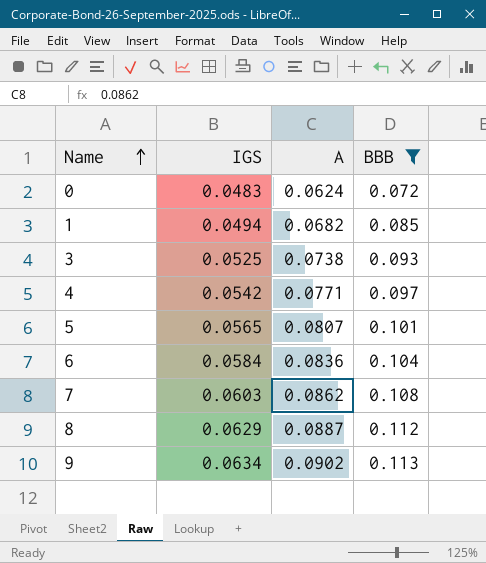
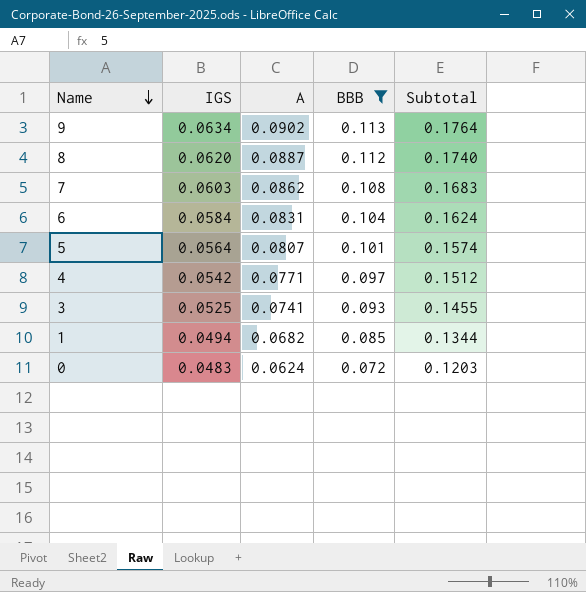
row order: Name ascending -> Name descending
column Subtotal | formula: none -> [IGS] + [BBB]
8 | IGS: 0.0629 -> 0.0620
6 | A: 0.0836 -> 0.0831
5 | IGS: 0.0565 -> 0.0564
3 | A: 0.0738 -> 0.0741

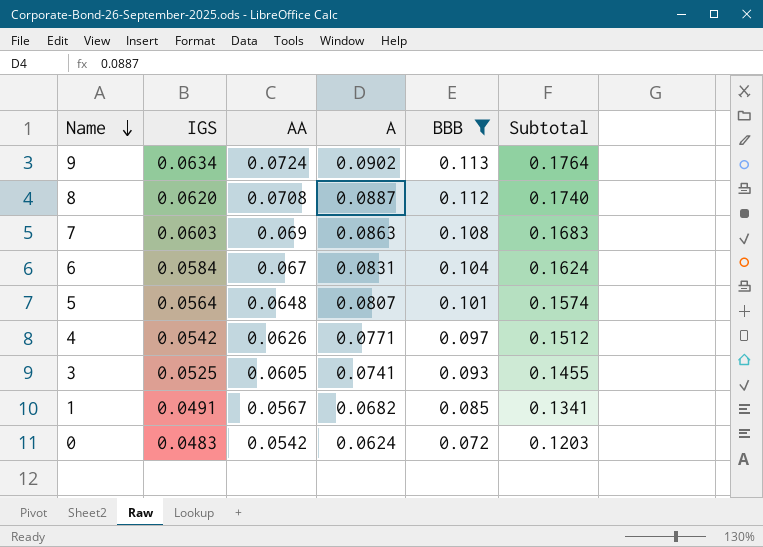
column AA | position: none -> 3
7 | A: 0.0862 -> 0.0863
1 | IGS: 0.0494 -> 0.0491
1 | Subtotal: 0.1344 -> 0.1341

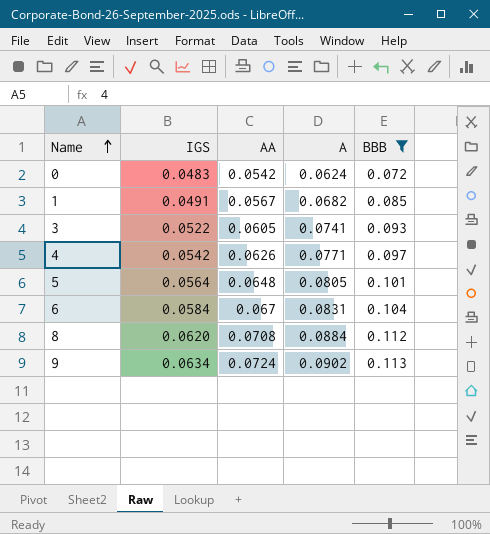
row order: Name descending -> Name ascending
column Subtotal | formula: [IGS] + [BBB] -> none
row 7: 0.0603 | 0.069 | 0.0863 | 0.108 | 0.1683 -> none
3 | IGS: 0.0525 -> 0.0522
5 | A: 0.0807 -> 0.0805
8 | A: 0.0887 -> 0.0884

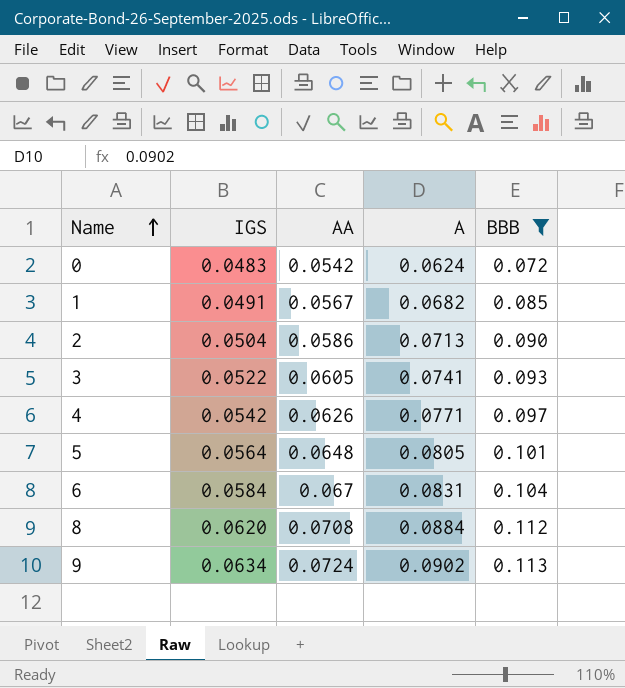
row 2: none -> 0.0504 | 0.0586 | 0.0713 | 0.090

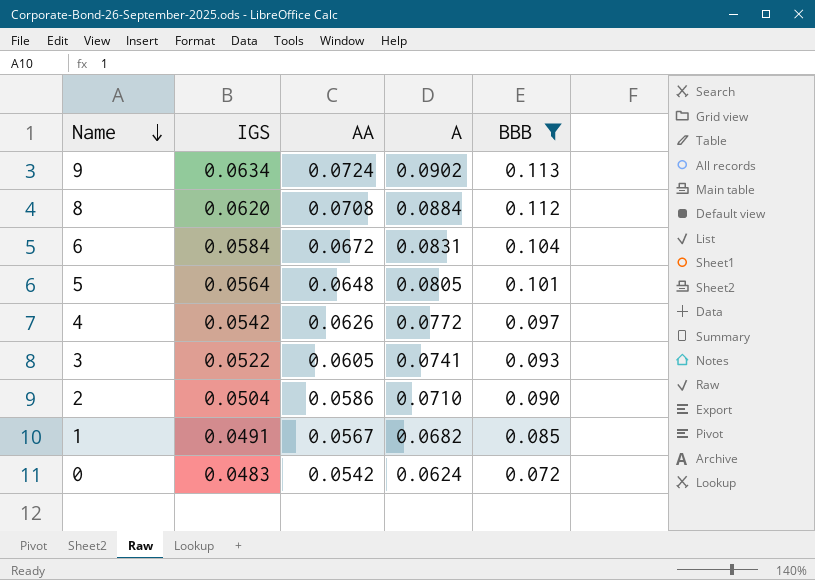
row order: Name ascending -> Name descending
6 | AA: 0.067 -> 0.0672
4 | A: 0.0771 -> 0.0772
2 | A: 0.0713 -> 0.0710

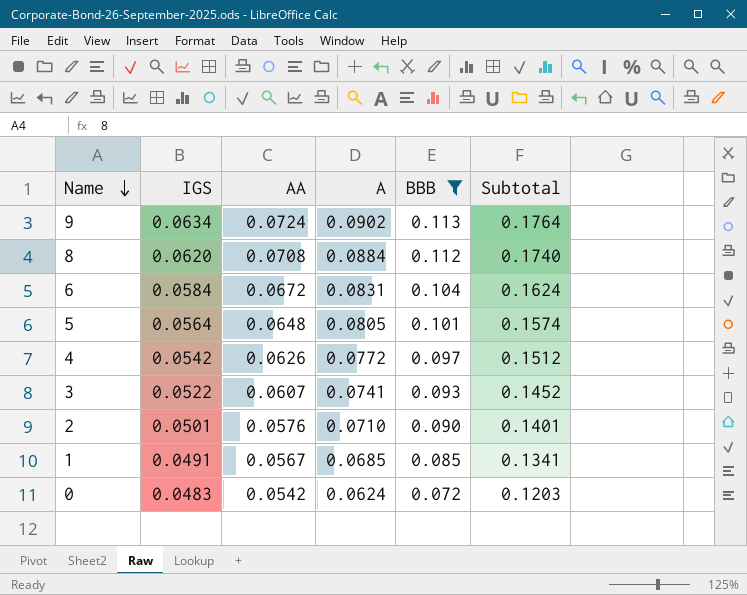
column Subtotal | formula: none -> [IGS] + [BBB]
3 | AA: 0.0605 -> 0.0607
2 | IGS: 0.0504 -> 0.0501
2 | AA: 0.0586 -> 0.0576
1 | A: 0.0682 -> 0.0685

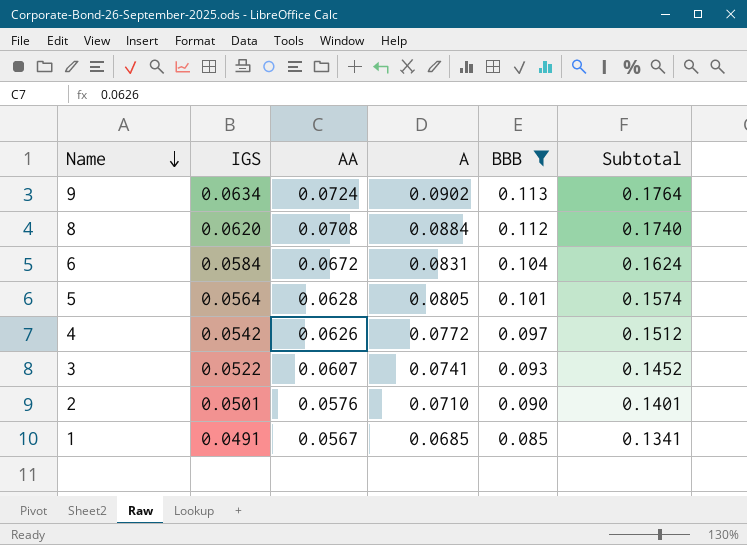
row 0: 0.0483 | 0.0542 | 0.0624 | 0.072 | 0.1203 -> none
5 | AA: 0.0648 -> 0.0628

